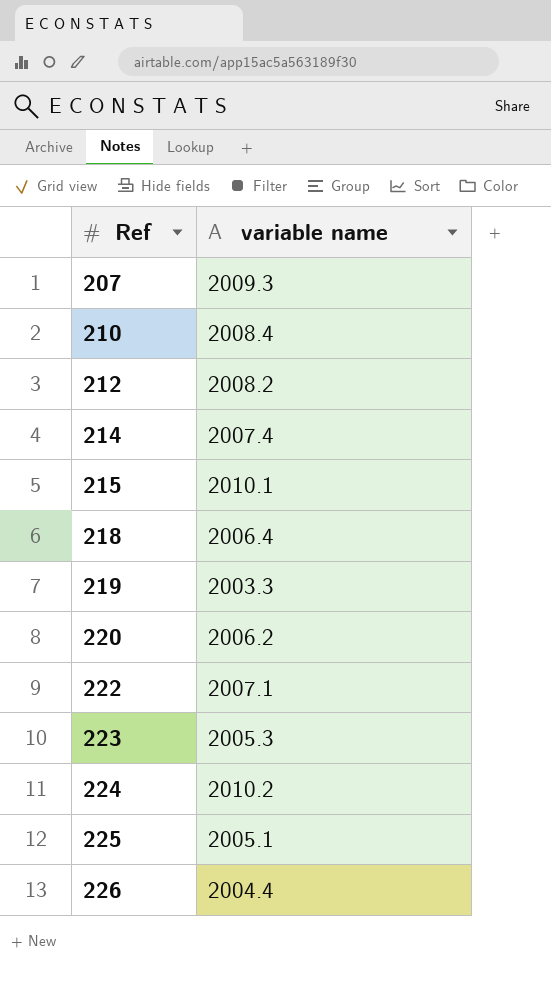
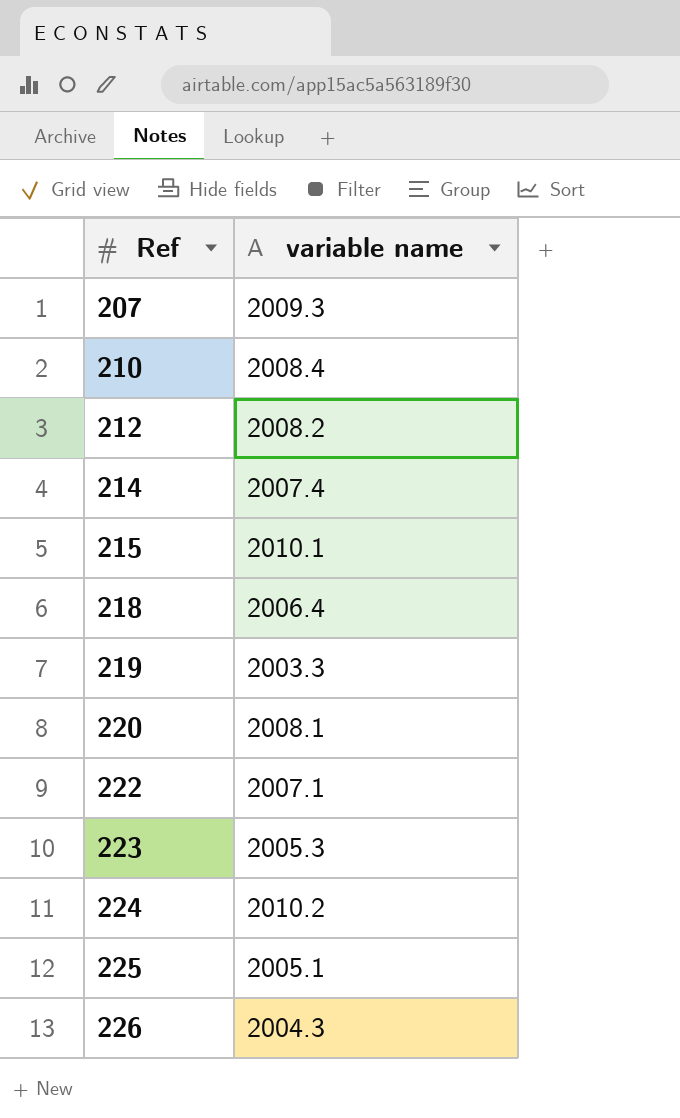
220 | variable name: 2006.2 -> 2008.1
226 | variable name: 2004.4 -> 2004.3

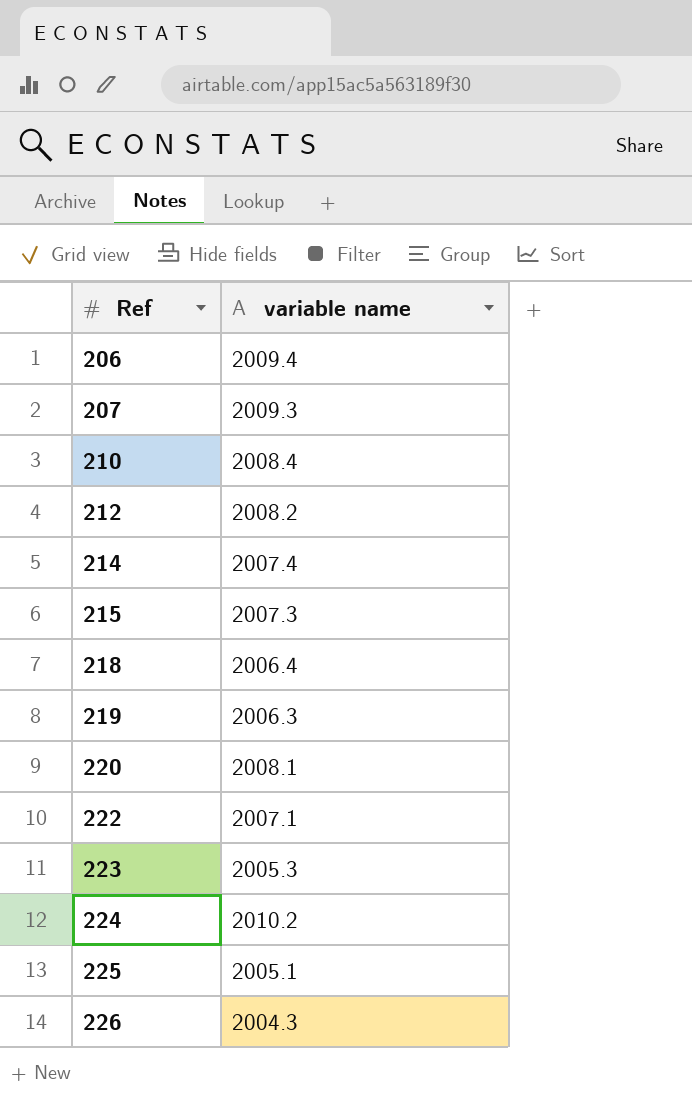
row 206: none -> 2009.4
215 | variable name: 2010.1 -> 2007.3
219 | variable name: 2003.3 -> 2006.3

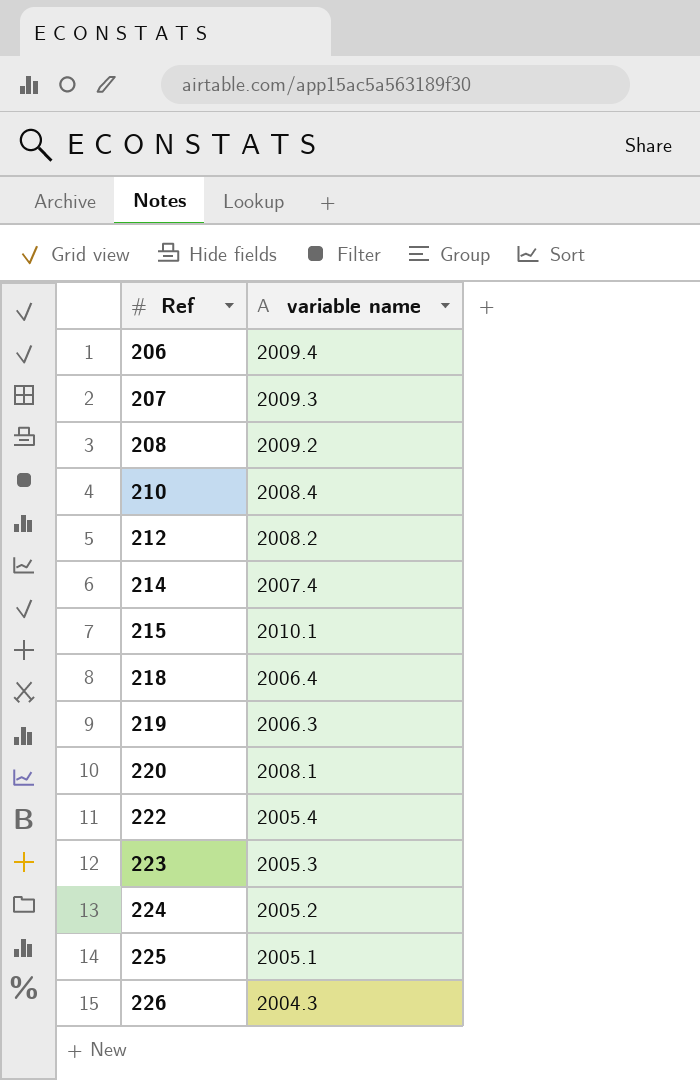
row 208: none -> 2009.2
215 | variable name: 2007.3 -> 2010.1
222 | variable name: 2007.1 -> 2005.4
224 | variable name: 2010.2 -> 2005.2

